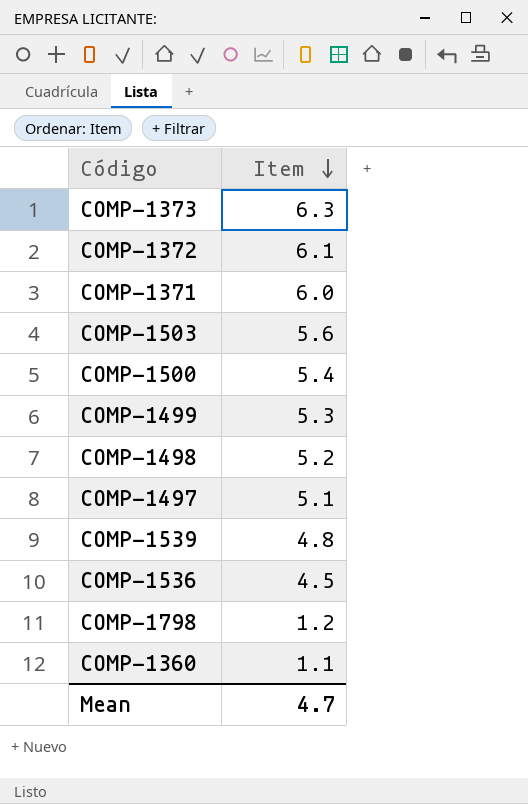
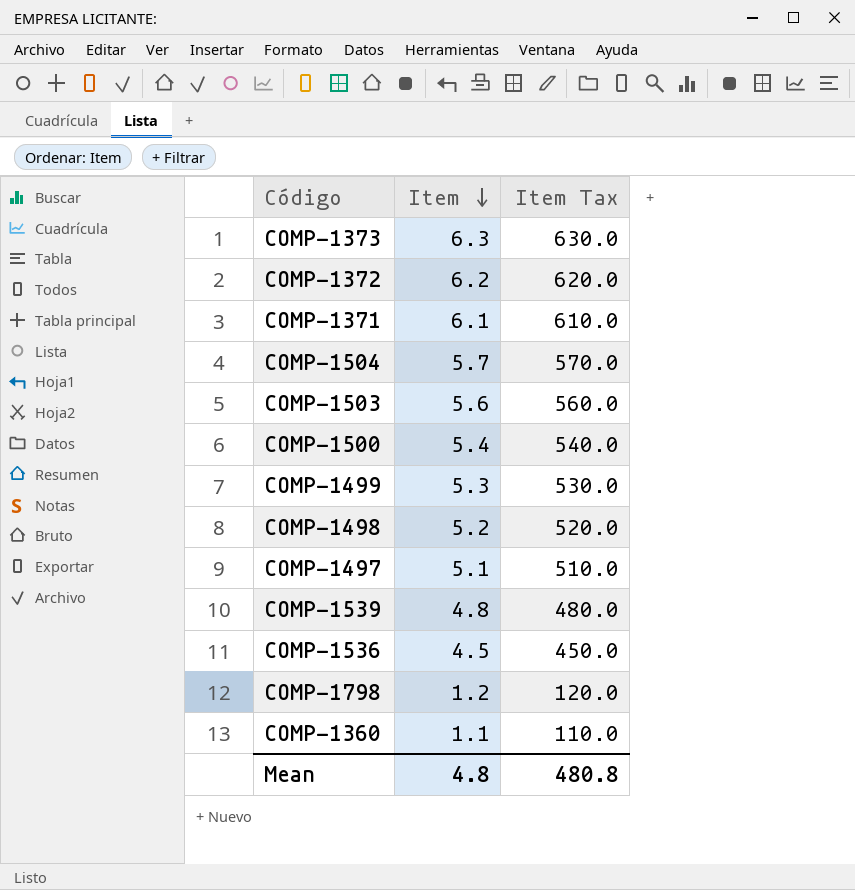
column Item Tax | formula: none -> [Item] * 100
COMP-1372 | Item: 6.1 -> 6.2
COMP-1371 | Item: 6.0 -> 6.1
row COMP-1504: none -> 5.7 | 570.0
Mean | Item: 4.7 -> 4.8

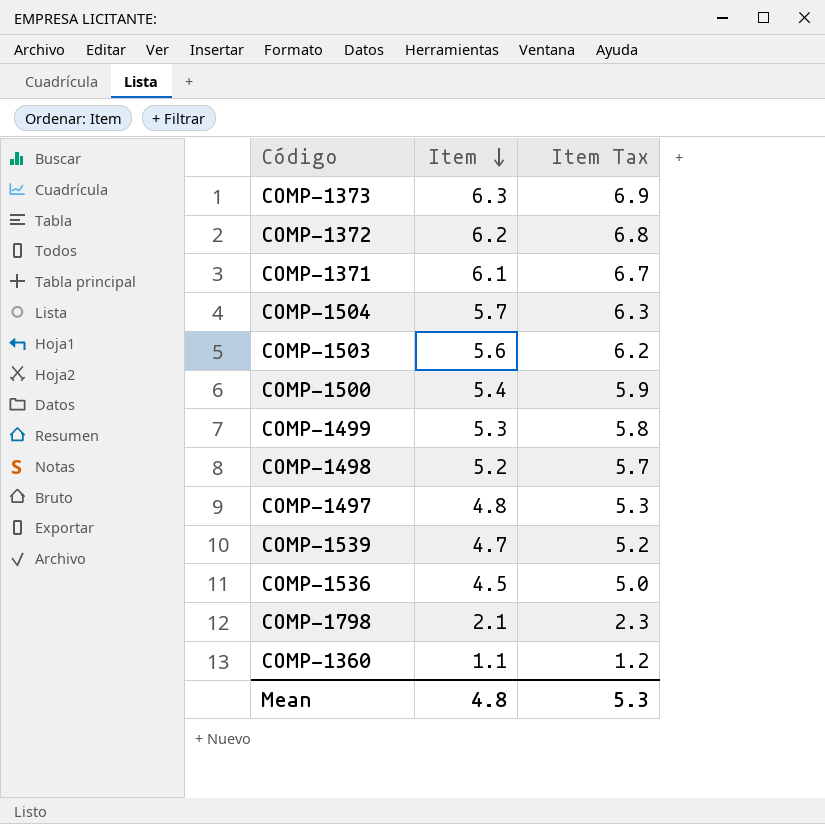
column Item Tax | formula: [Item] * 100 -> [Item] * 1.1
COMP-1497 | Item: 5.1 -> 4.8
COMP-1539 | Item: 4.8 -> 4.7
COMP-1798 | Item: 1.2 -> 2.1
Mean | Item Tax: 480.8 -> 5.3

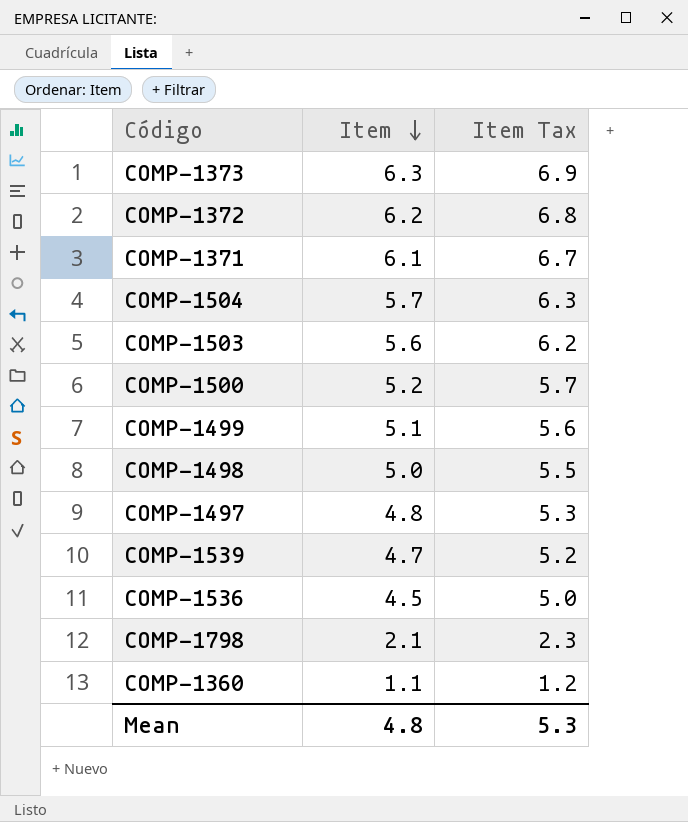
COMP-1500 | Item: 5.4 -> 5.2
COMP-1500 | Item Tax: 5.9 -> 5.7
COMP-1499 | Item: 5.3 -> 5.1
COMP-1499 | Item Tax: 5.8 -> 5.6
COMP-1498 | Item: 5.2 -> 5.0
COMP-1498 | Item Tax: 5.7 -> 5.5

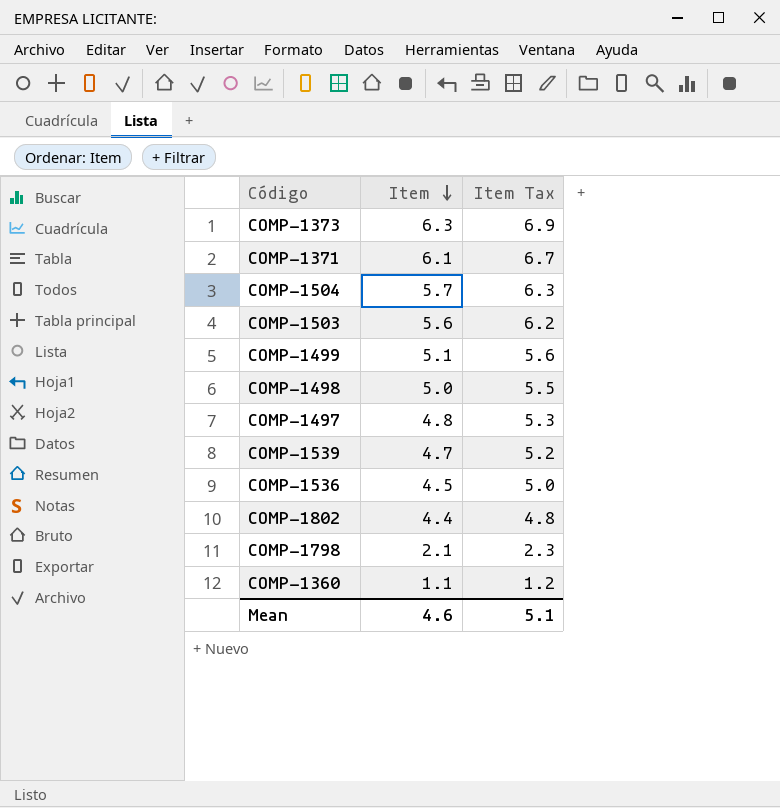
row COMP-1372: 6.2 | 6.8 -> none
row COMP-1500: 5.2 | 5.7 -> none
row COMP-1802: none -> 4.4 | 4.8
Mean | Item: 4.8 -> 4.6
Mean | Item Tax: 5.3 -> 5.1

